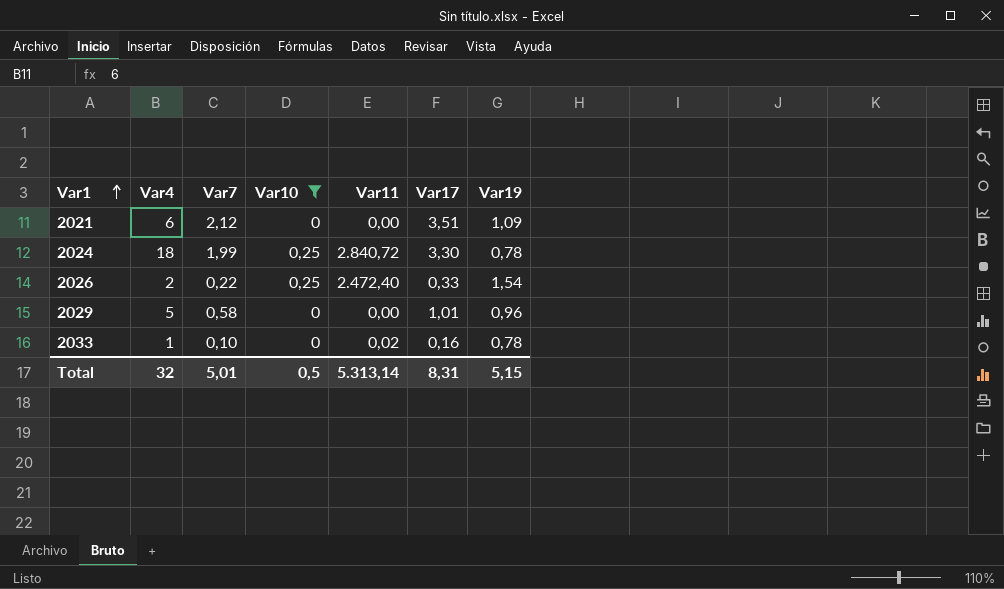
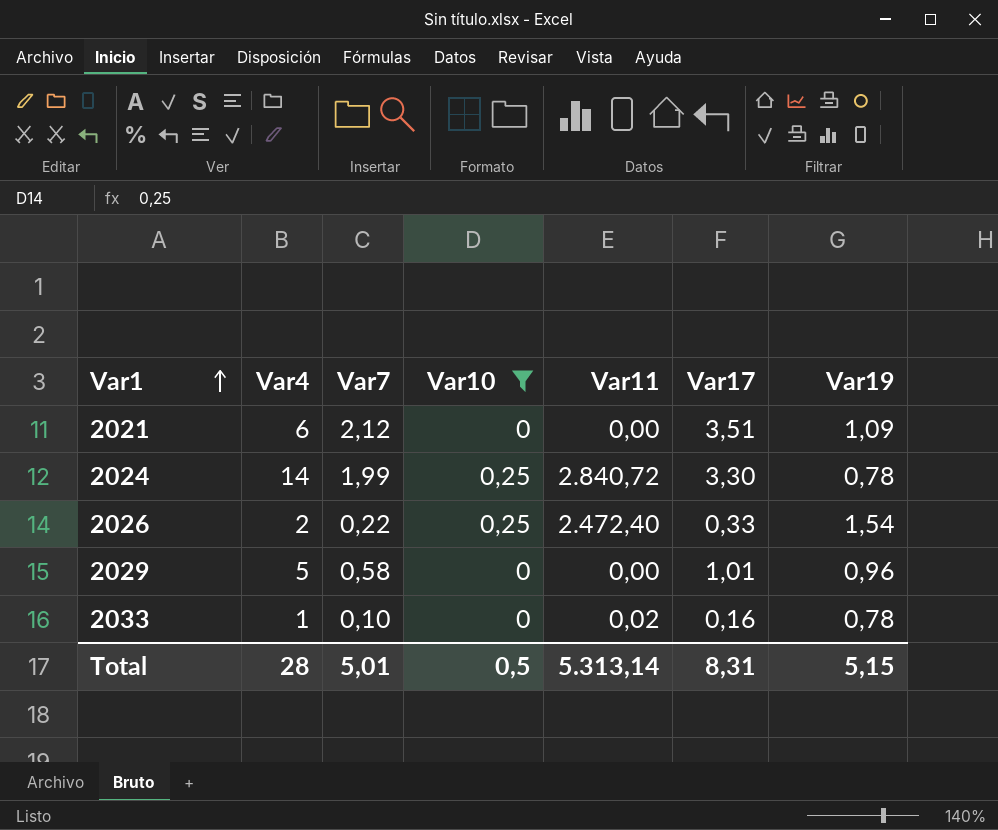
2024 | Var4: 18 -> 14
Total | Var4: 32 -> 28

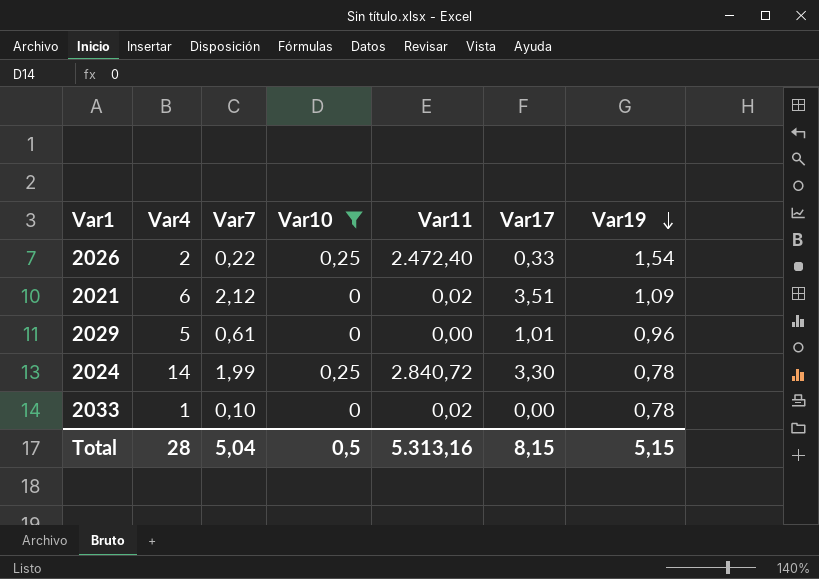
row order: Var1 ascending -> Var19 descending
2021 | Var11: 0,00 -> 0,02
2029 | Var7: 0,58 -> 0,61
2033 | Var17: 0,16 -> 0,00
Total | Var7: 5,01 -> 5,04
Total | Var11: 5.313,14 -> 5.313,16
Total | Var17: 8,31 -> 8,15

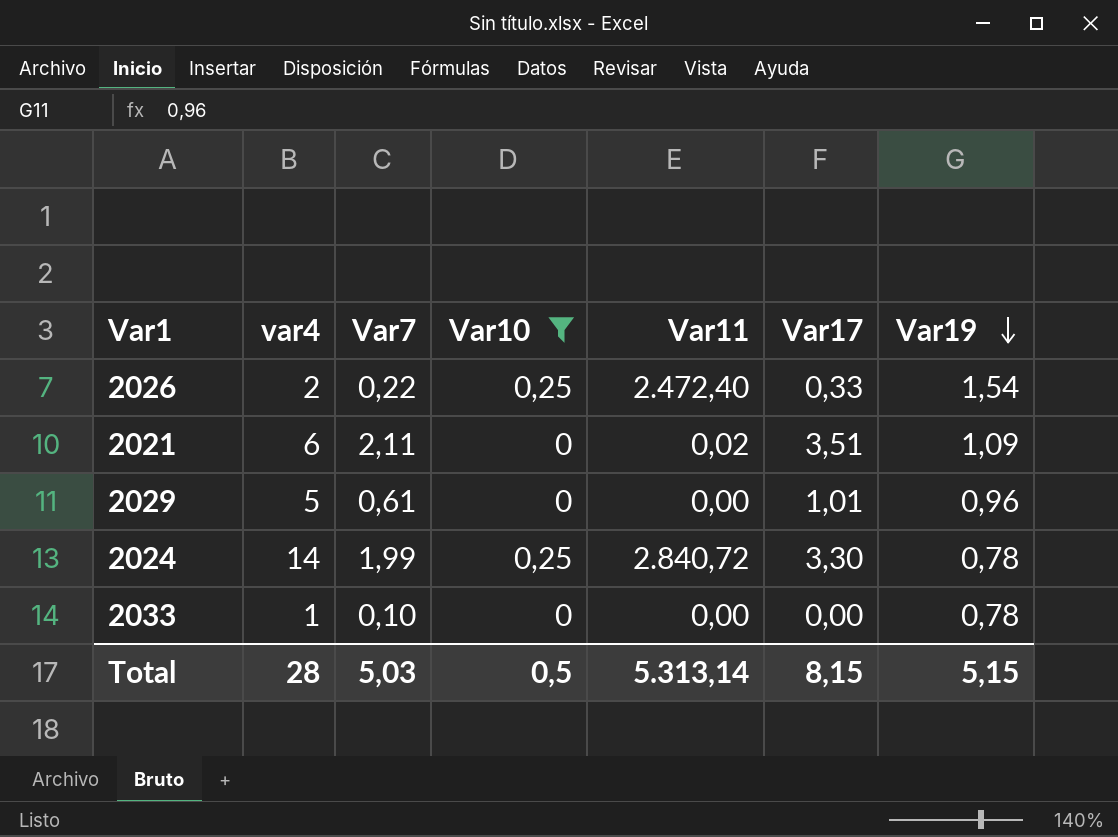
column name: Var4 -> var4
2021 | Var7: 2,12 -> 2,11
2033 | Var11: 0,02 -> 0,00
Total | Var7: 5,04 -> 5,03
Total | Var11: 5.313,16 -> 5.313,14

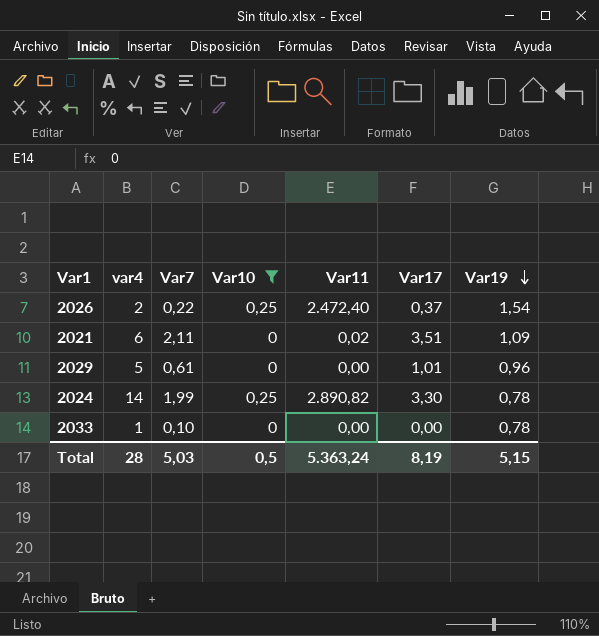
2026 | Var17: 0,33 -> 0,37
2024 | Var11: 2.840,72 -> 2.890,82
Total | Var11: 5.313,14 -> 5.363,24
Total | Var17: 8,15 -> 8,19

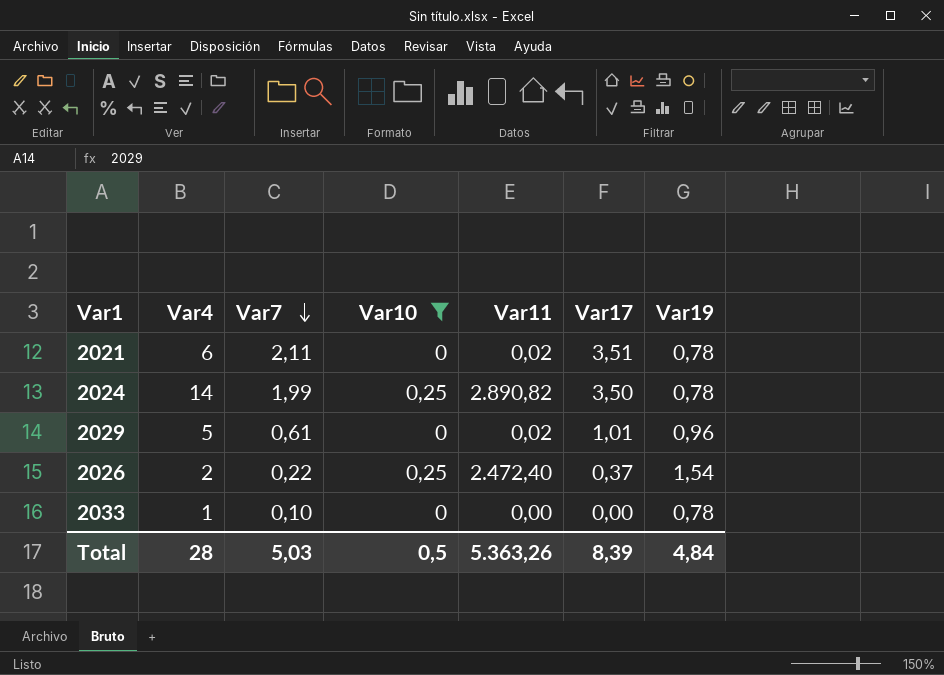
row order: Var19 descending -> Var7 descending
column name: var4 -> Var4
2021 | Var19: 1,09 -> 0,78
2024 | Var17: 3,30 -> 3,50
2029 | Var11: 0,00 -> 0,02
Total | Var11: 5.363,24 -> 5.363,26
Total | Var17: 8,19 -> 8,39
Total | Var19: 5,15 -> 4,84

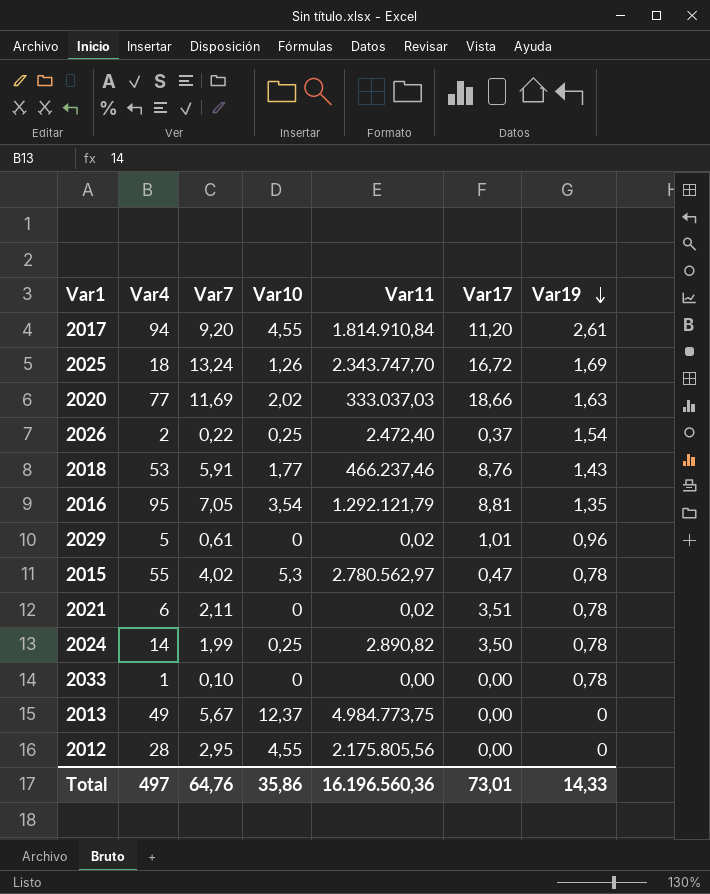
filter: Var10 <= 0,25 -> none
row order: Var7 descending -> Var19 descending
Total | Var4: 28 -> 497
Total | Var7: 5,03 -> 64,76
Total | Var10: 0,5 -> 35,86
Total | Var11: 5.363,26 -> 16.196.560,36
Total | Var17: 8,39 -> 73,01
Total | Var19: 4,84 -> 14,33

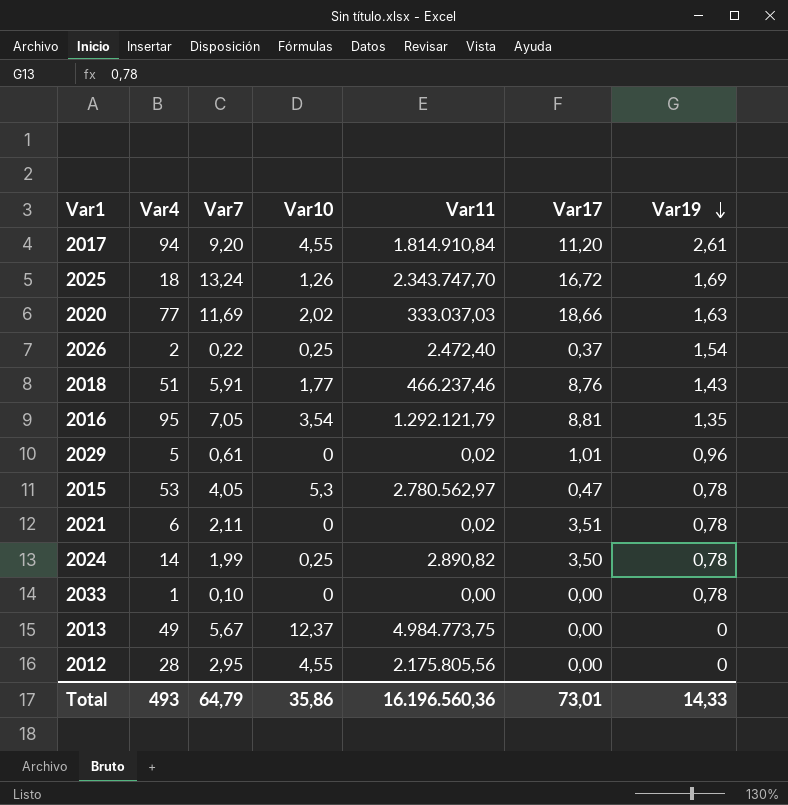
2018 | Var4: 53 -> 51
2015 | Var4: 55 -> 53
2015 | Var7: 4,02 -> 4,05
Total | Var4: 497 -> 493
Total | Var7: 64,76 -> 64,79

